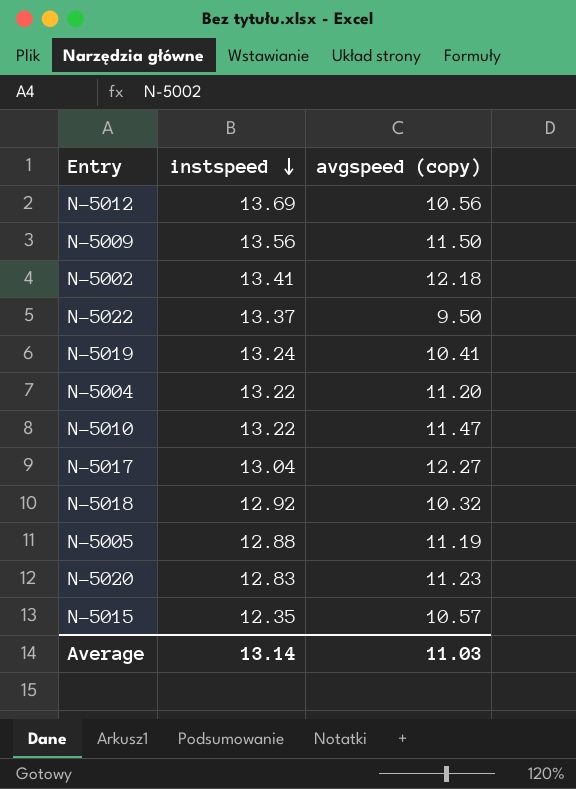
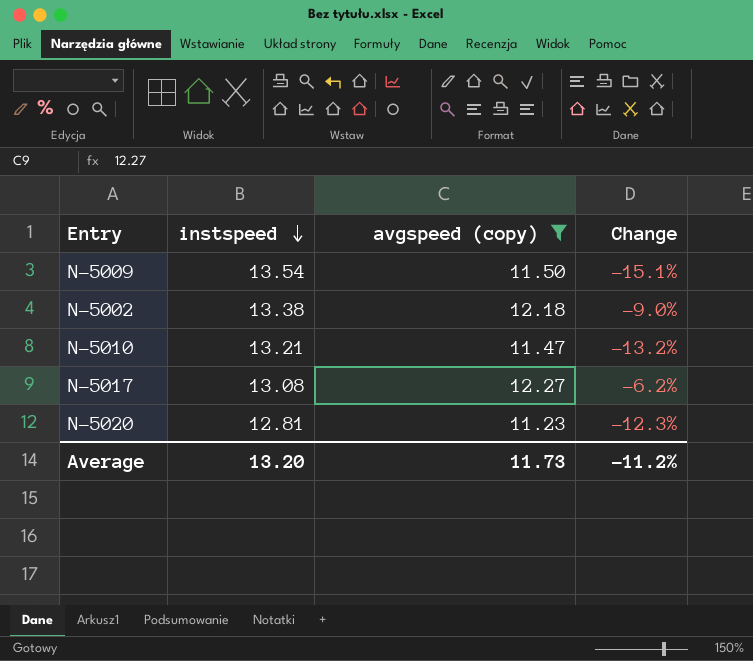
filter: none -> avgspeed (copy) >= 11.23
column Change | formula: none -> ([avgspeed (copy)] - [instspeed]) / [instspeed]
N-5009 | instspeed: 13.56 -> 13.54
N-5002 | instspeed: 13.41 -> 13.38
N-5010 | instspeed: 13.22 -> 13.21
N-5017 | instspeed: 13.04 -> 13.08
N-5020 | instspeed: 12.83 -> 12.81
Average | instspeed: 13.14 -> 13.20
Average | avgspeed (copy): 11.03 -> 11.73

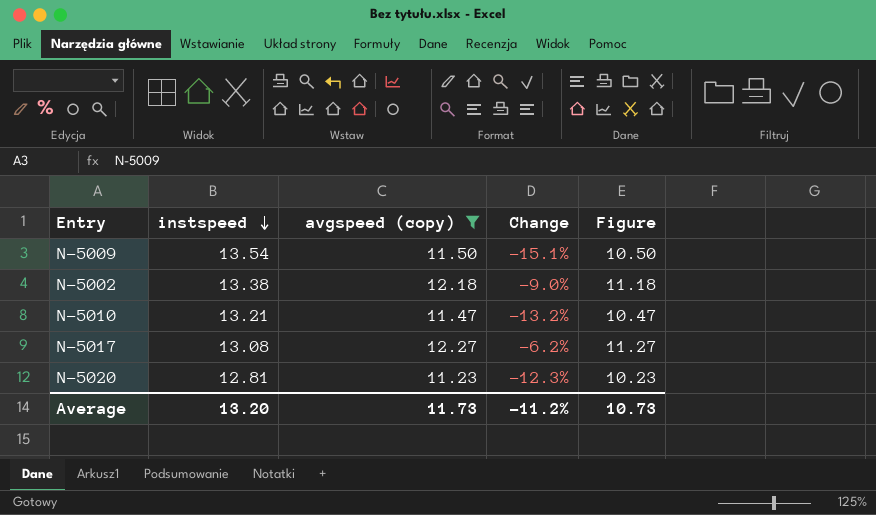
column Figure | formula: none -> [avgspeed (copy)] - 1

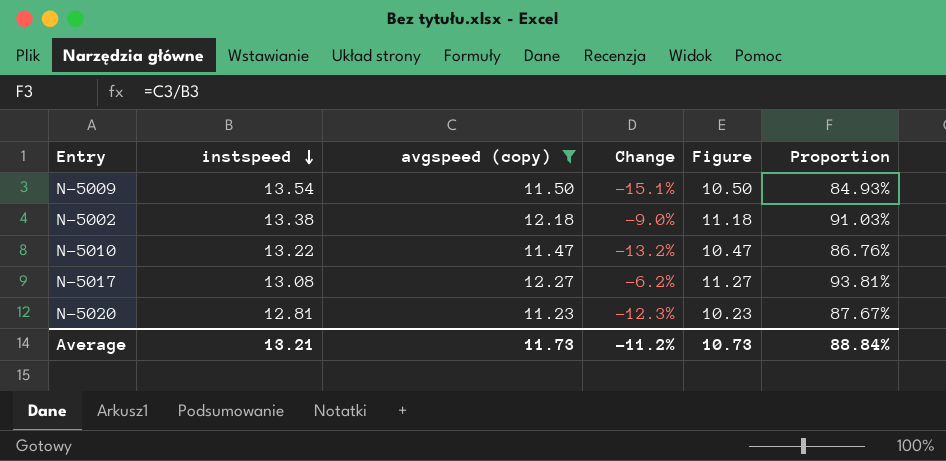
column Proportion | formula: none -> [avgspeed (copy)] / [instspeed]
N-5010 | instspeed: 13.21 -> 13.22
Average | instspeed: 13.20 -> 13.21

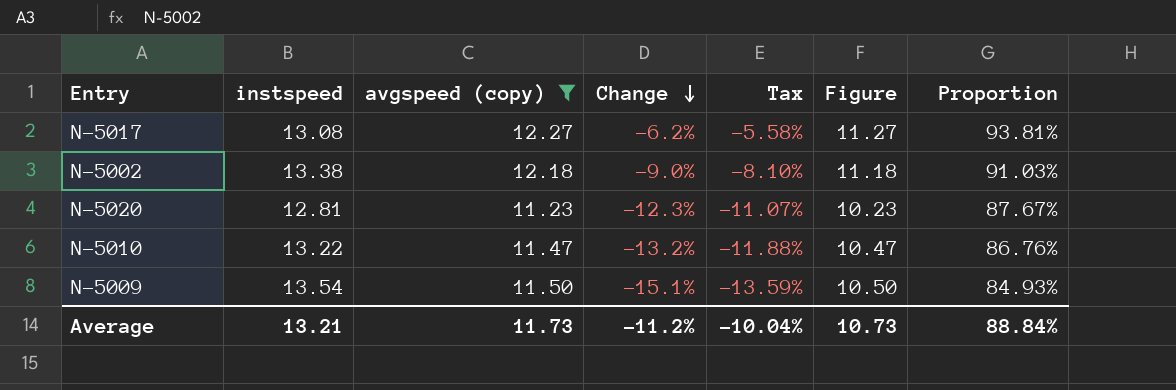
row order: instspeed descending -> Change descending
column Tax | formula: none -> [Change] * 0.9

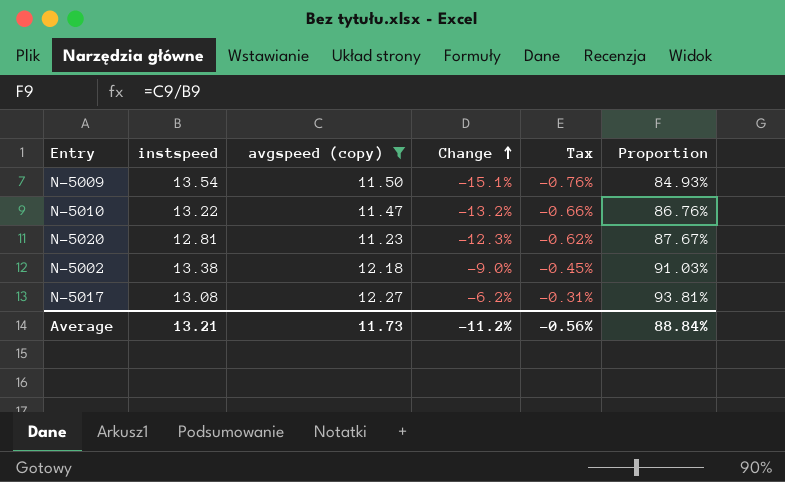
row order: Change descending -> Change ascending
column Figure | formula: [avgspeed (copy)] - 1 -> none
column Tax | formula: [Change] * 0.9 -> [Change] * 0.05
Average | Tax: -10.04% -> -0.56%

